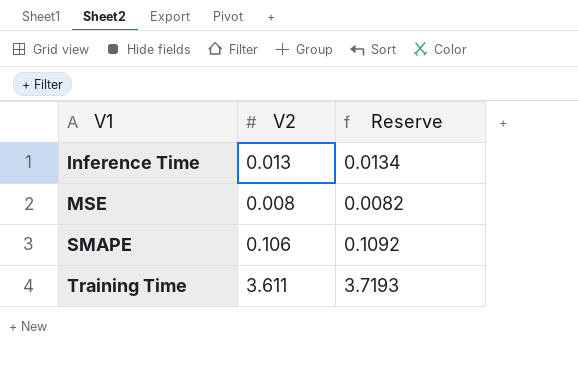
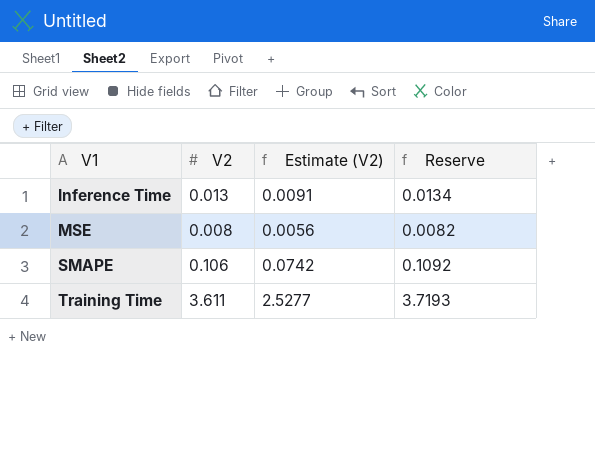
column Estimate (V2) | formula: none -> [V2] * 0.7

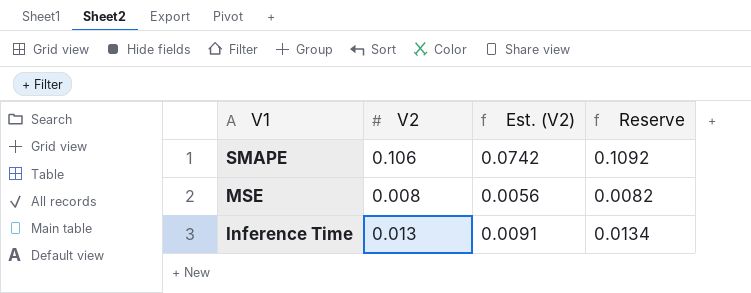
row order: V1 ascending -> V1 descending
column name: Estimate (V2) -> Est. (V2)
row Training Time: 3.611 | 2.5277 | 3.7193 -> none

